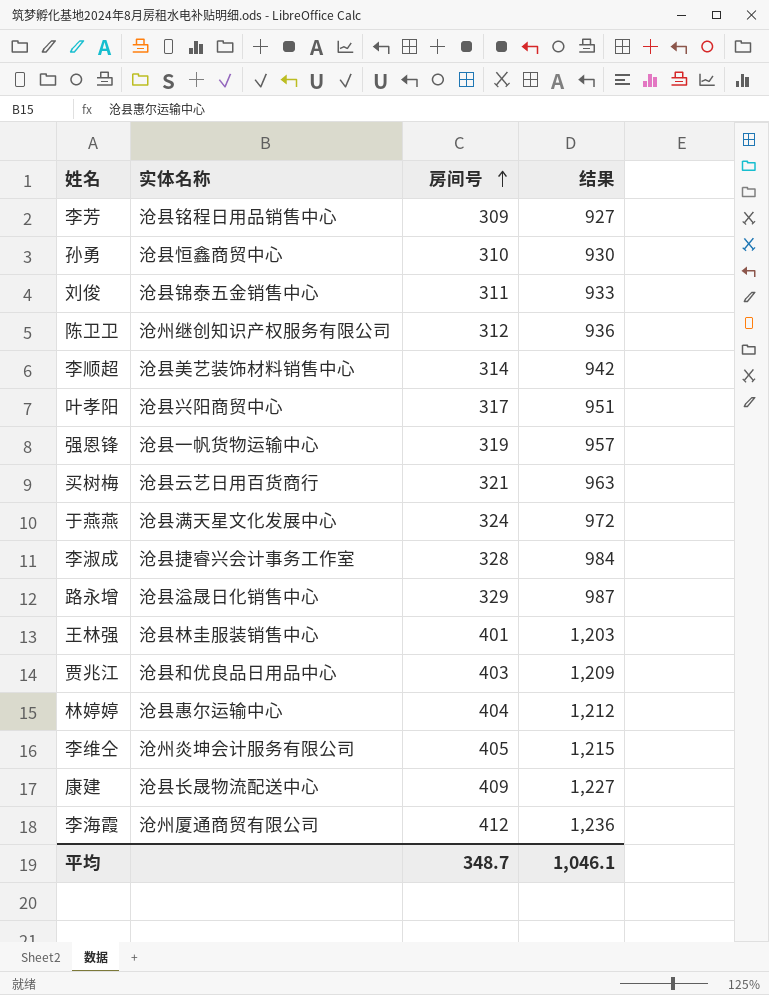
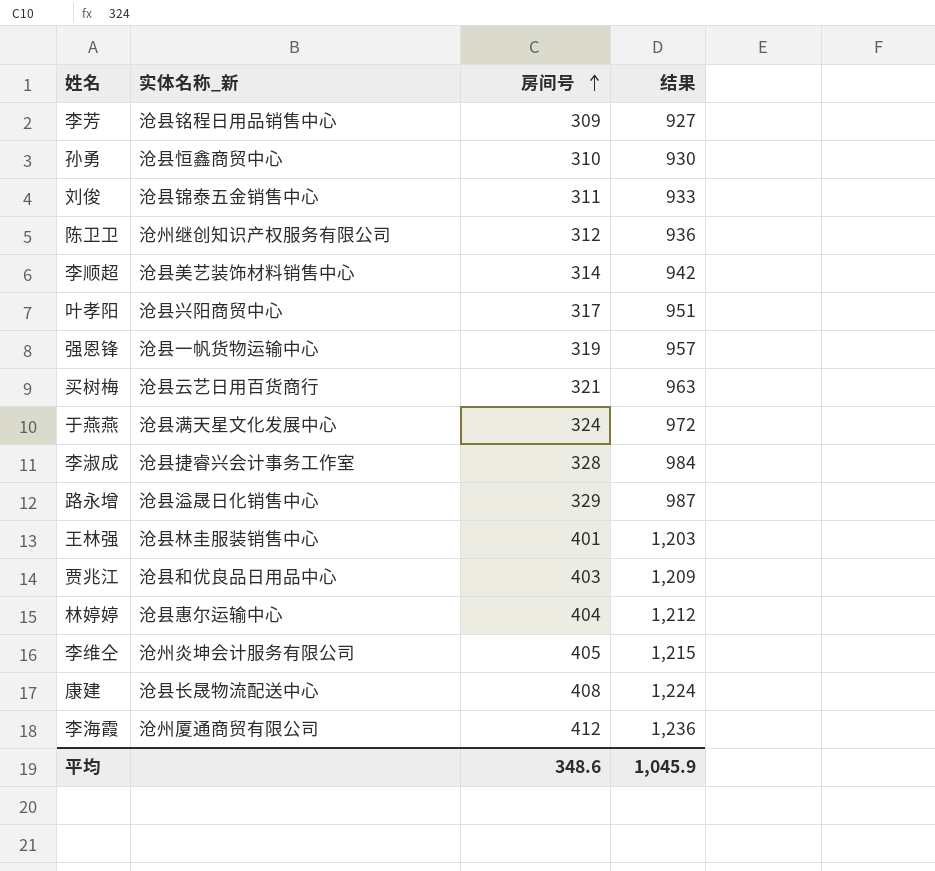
column name: 实体名称 -> 实体名称_新
康建 | 房间号: 409 -> 408
康建 | 结果: 1,227 -> 1,224
平均 | 房间号: 348.7 -> 348.6
平均 | 结果: 1,046.1 -> 1,045.9

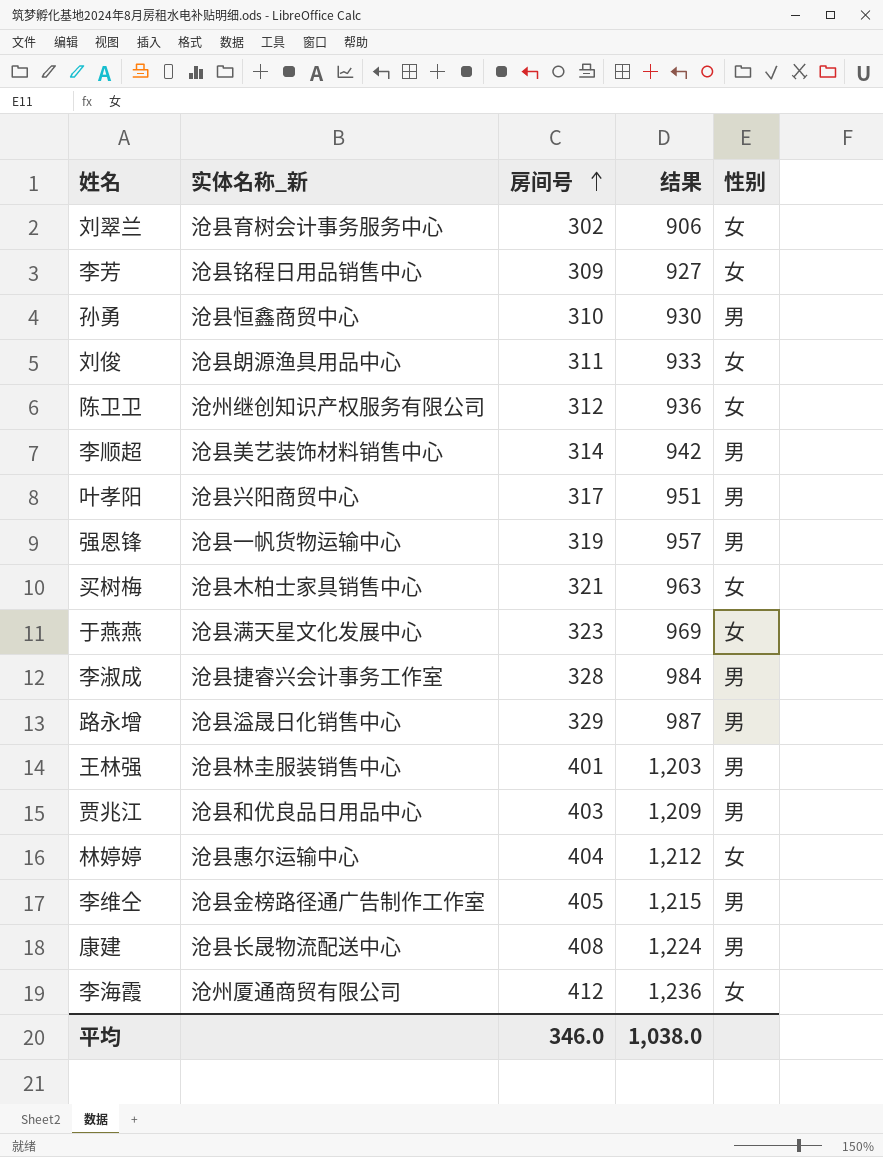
column 性别 | position: none -> 5
row 刘翠兰: none -> 沧县育树会计事务服务中心 | 302 | 906 | 女
刘俊 | 实体名称_新: 沧县锦泰五金销售中心 -> 沧县朗源渔具用品中心
买树梅 | 实体名称_新: 沧县云艺日用百货商行 -> 沧县木柏士家具销售中心
于燕燕 | 房间号: 324 -> 323
于燕燕 | 结果: 972 -> 969
李维仝 | 实体名称_新: 沧州炎坤会计服务有限公司 -> 沧县金榜路径通广告制作工作室
平均 | 房间号: 348.6 -> 346.0
平均 | 结果: 1,045.9 -> 1,038.0

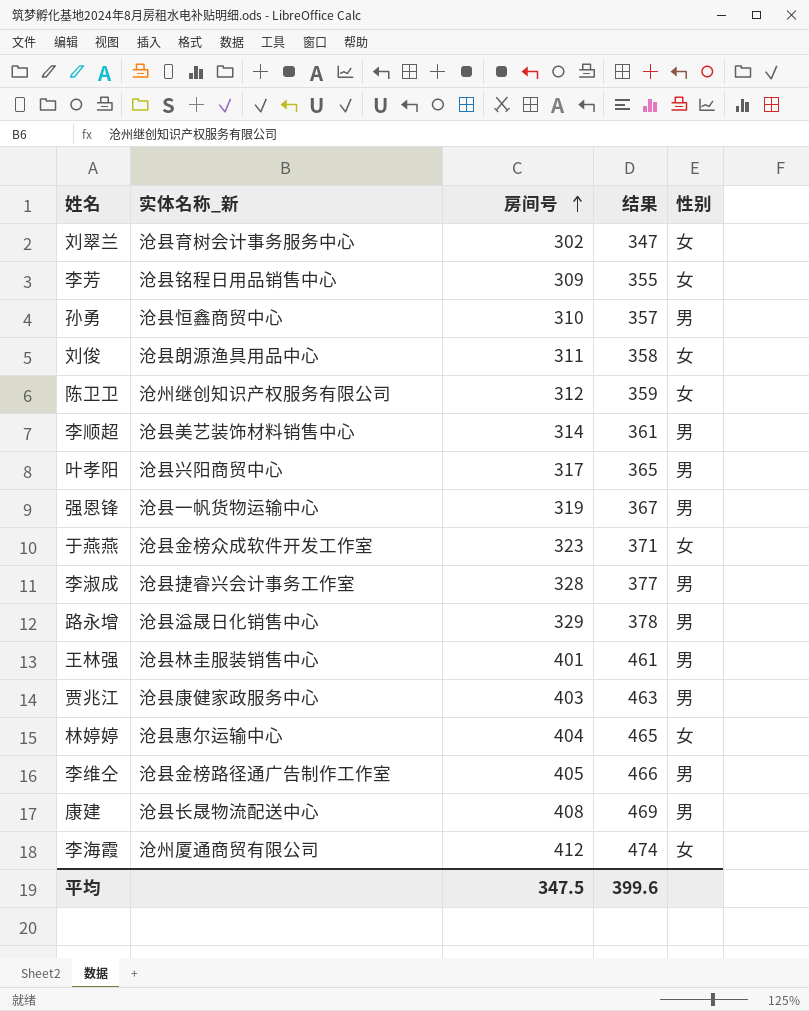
column 结果 | formula: [房间号] * 3 -> [房间号] * 1.15
row 买树梅: 沧县木柏士家具销售中心 | 321 | 963 | 女 -> none
于燕燕 | 实体名称_新: 沧县满天星文化发展中心 -> 沧县金榜众成软件开发工作室
贾兆江 | 实体名称_新: 沧县和优良品日用品中心 -> 沧县康健家政服务中心
平均 | 房间号: 346.0 -> 347.5
平均 | 结果: 1,038.0 -> 399.6

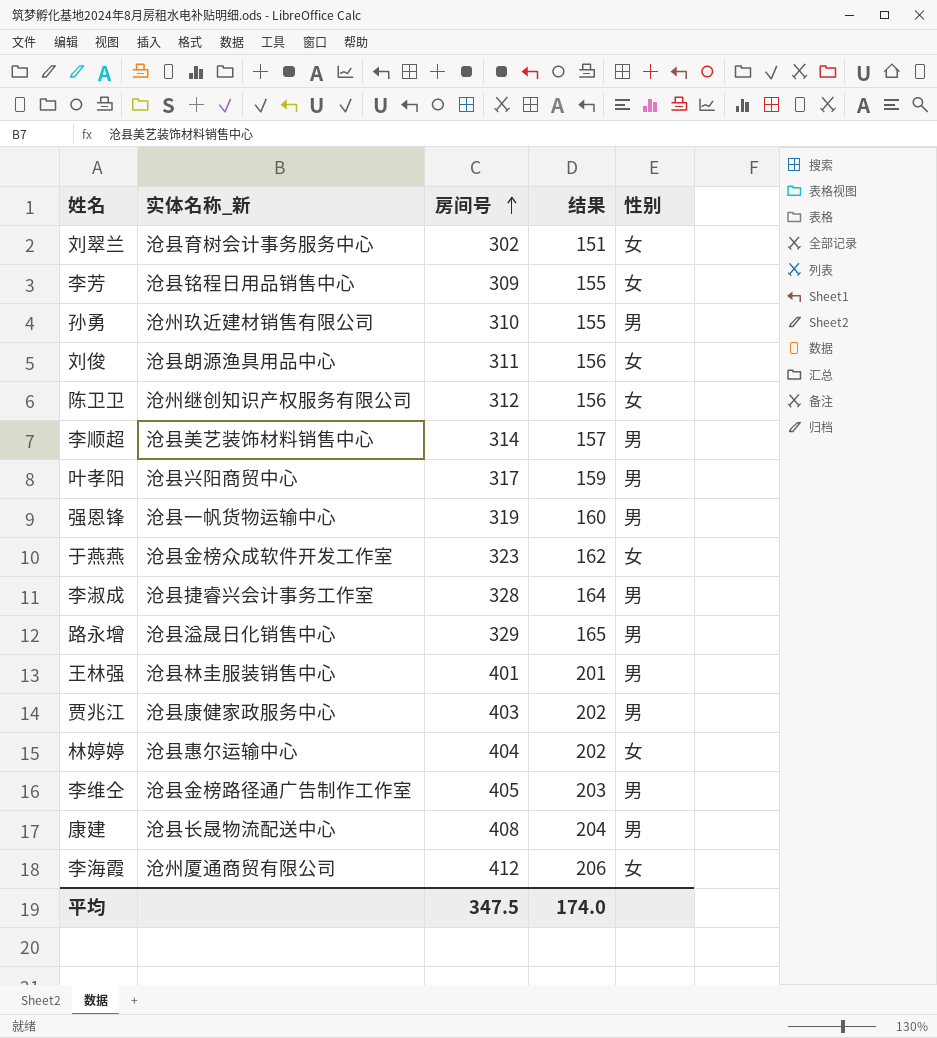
column 结果 | formula: [房间号] * 1.15 -> [房间号] * 0.5
孙勇 | 实体名称_新: 沧县恒鑫商贸中心 -> 沧州玖近建材销售有限公司
平均 | 结果: 399.6 -> 174.0

